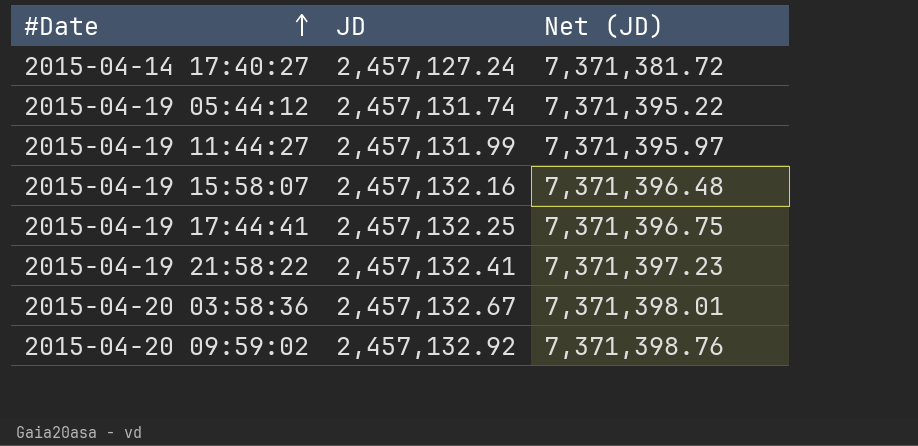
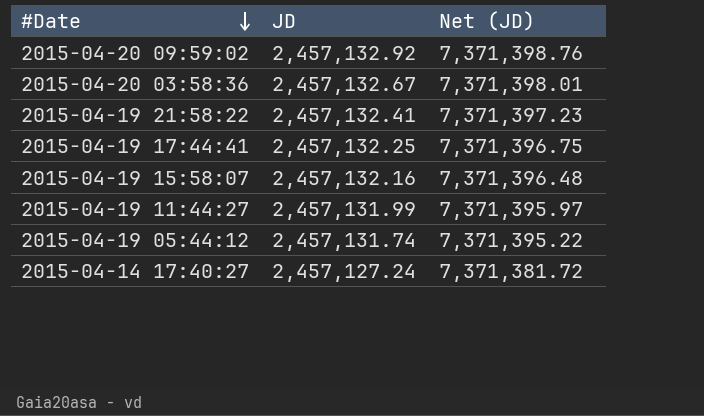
row order: #Date ascending -> #Date descending

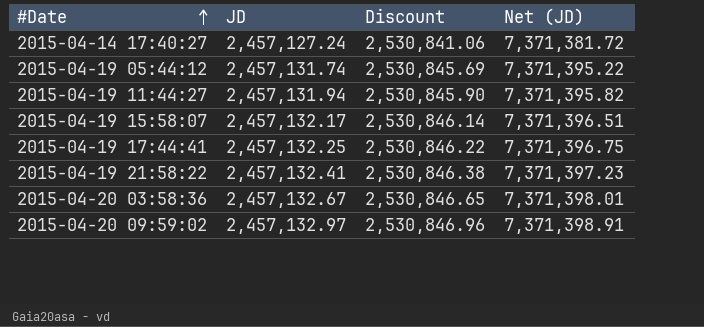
row order: #Date descending -> #Date ascending
column Discount | formula: none -> [JD] * 1.03
2015-04-19 11:44:27 | JD: 2,457,131.99 -> 2,457,131.94
2015-04-19 11:44:27 | Net (JD): 7,371,395.97 -> 7,371,395.82
2015-04-19 15:58:07 | JD: 2,457,132.16 -> 2,457,132.17
2015-04-19 15:58:07 | Net (JD): 7,371,396.48 -> 7,371,396.51
2015-04-20 09:59:02 | JD: 2,457,132.92 -> 2,457,132.97
2015-04-20 09:59:02 | Net (JD): 7,371,398.76 -> 7,371,398.91

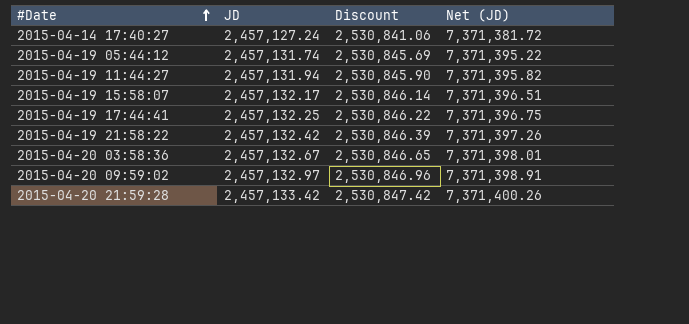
2015-04-19 21:58:22 | JD: 2,457,132.41 -> 2,457,132.42
2015-04-19 21:58:22 | Discount: 2,530,846.38 -> 2,530,846.39
2015-04-19 21:58:22 | Net (JD): 7,371,397.23 -> 7,371,397.26
row 2015-04-20 21:59:28: none -> 2,457,133.42 | 2,530,847.42 | 7,371,400.26

